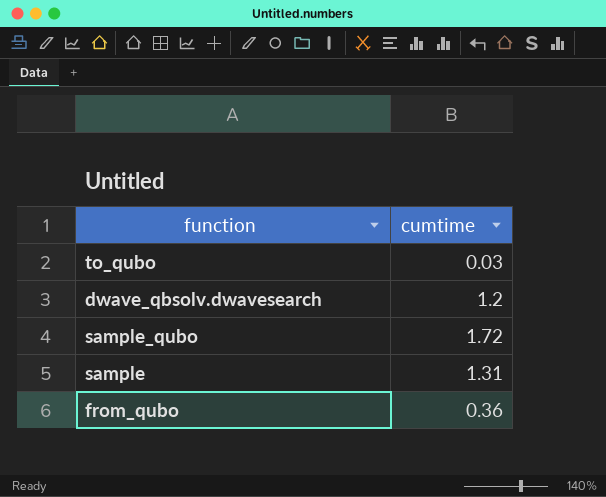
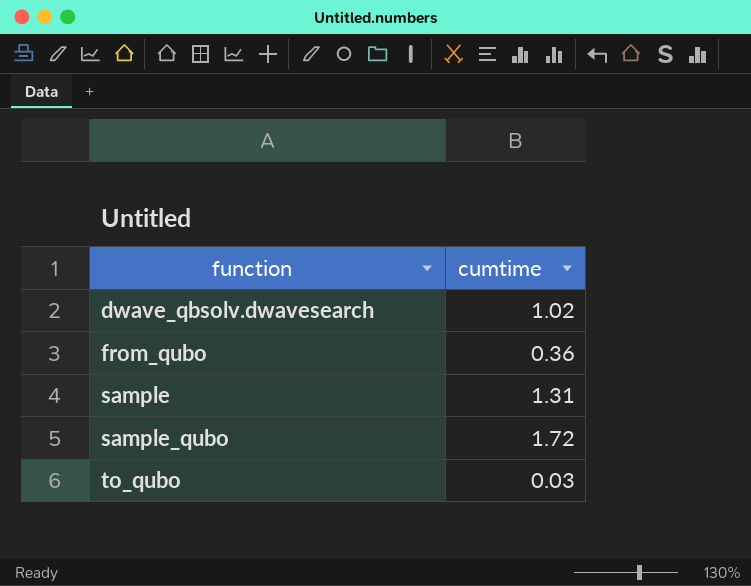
row order: none -> function ascending
dwave_qbsolv.dwavesearch | cumtime: 1.2 -> 1.02

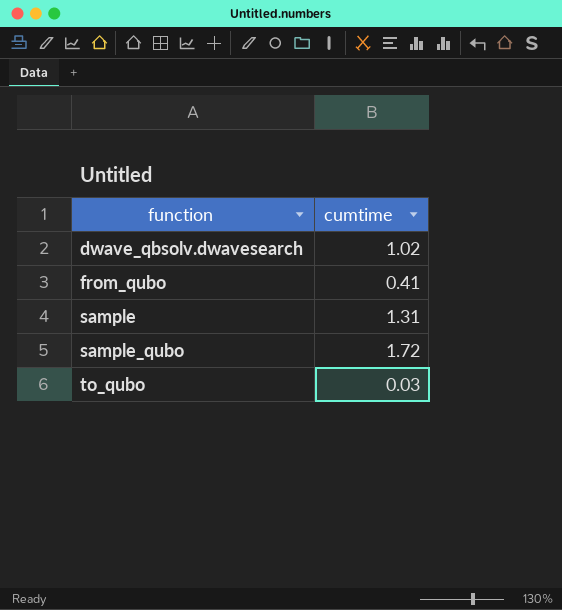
from_qubo | cumtime: 0.36 -> 0.41

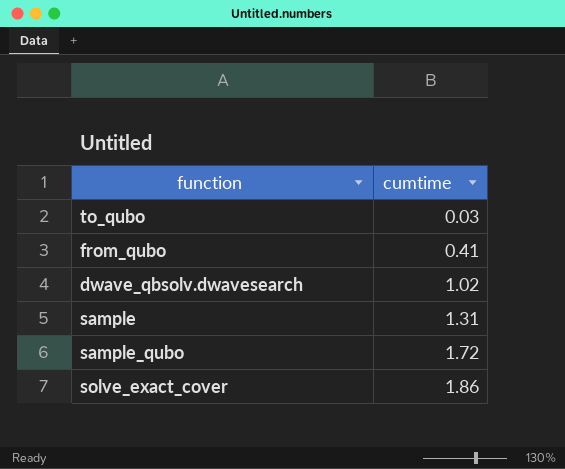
row order: function ascending -> cumtime ascending
row solve_exact_cover: none -> 1.86

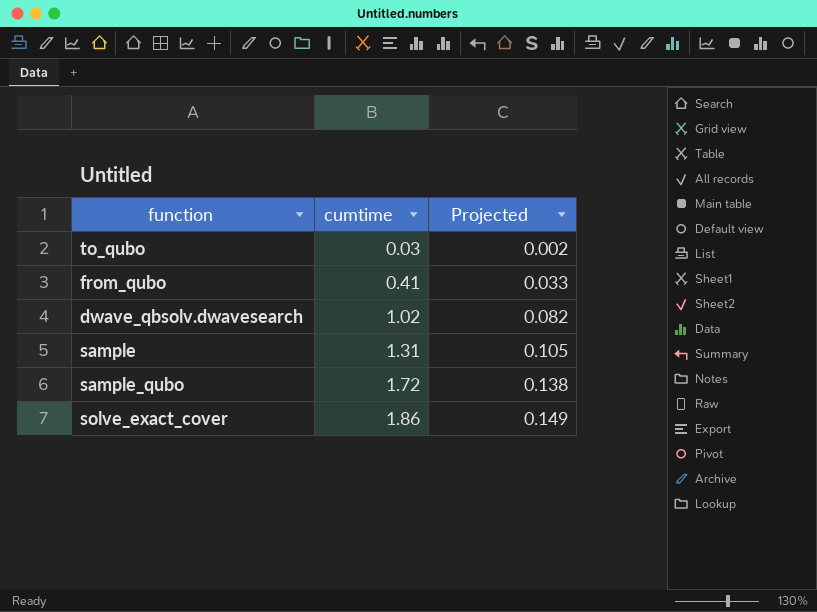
column Projected | formula: none -> [cumtime] * 0.08

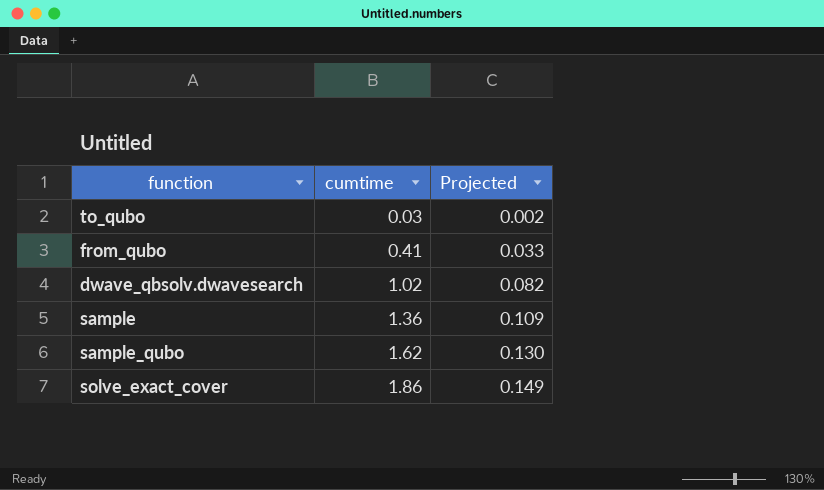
sample | cumtime: 1.31 -> 1.36
sample | Projected: 0.105 -> 0.109
sample_qubo | cumtime: 1.72 -> 1.62
sample_qubo | Projected: 0.138 -> 0.130

